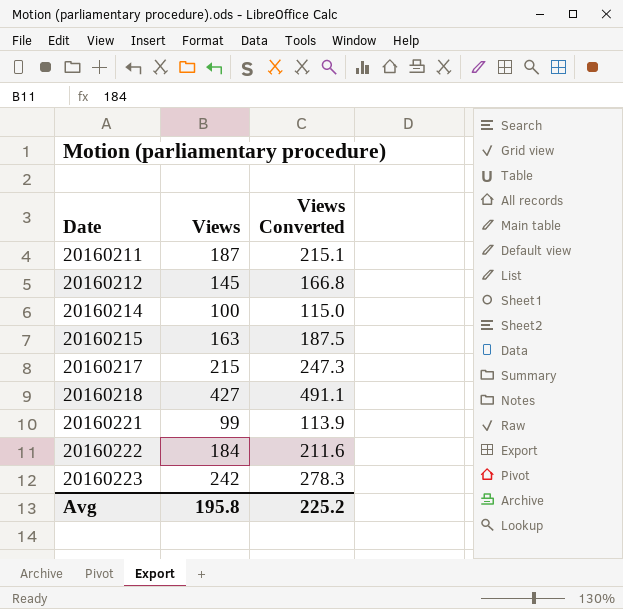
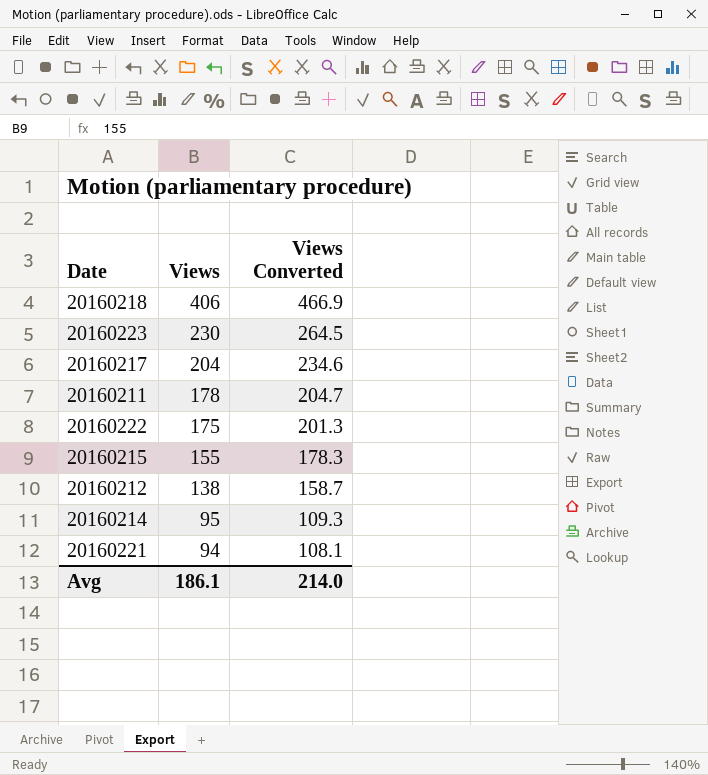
row order: Date ascending -> Views descending
20160218 | Views: 427 -> 406
20160218 | Views Converted: 491.1 -> 466.9
20160223 | Views: 242 -> 230
20160223 | Views Converted: 278.3 -> 264.5
20160217 | Views: 215 -> 204
20160217 | Views Converted: 247.3 -> 234.6
20160211 | Views: 187 -> 178
20160211 | Views Converted: 215.1 -> 204.7
20160222 | Views: 184 -> 175
20160222 | Views Converted: 211.6 -> 201.3
20160215 | Views: 163 -> 155
20160215 | Views Converted: 187.5 -> 178.3
20160212 | Views: 145 -> 138
20160212 | Views Converted: 166.8 -> 158.7
20160214 | Views: 100 -> 95
20160214 | Views Converted: 115.0 -> 109.3
20160221 | Views: 99 -> 94
20160221 | Views Converted: 113.9 -> 108.1
Avg | Views: 195.8 -> 186.1
Avg | Views Converted: 225.2 -> 214.0

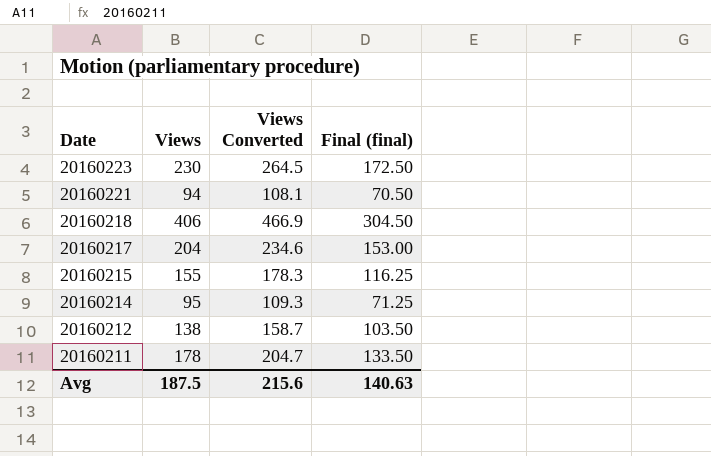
row order: Views descending -> Date descending
column Final (final) | formula: none -> [Views] * 0.75
row 20160222: 175 | 201.3 -> none
Avg | Views: 186.1 -> 187.5
Avg | Views Converted: 214.0 -> 215.6

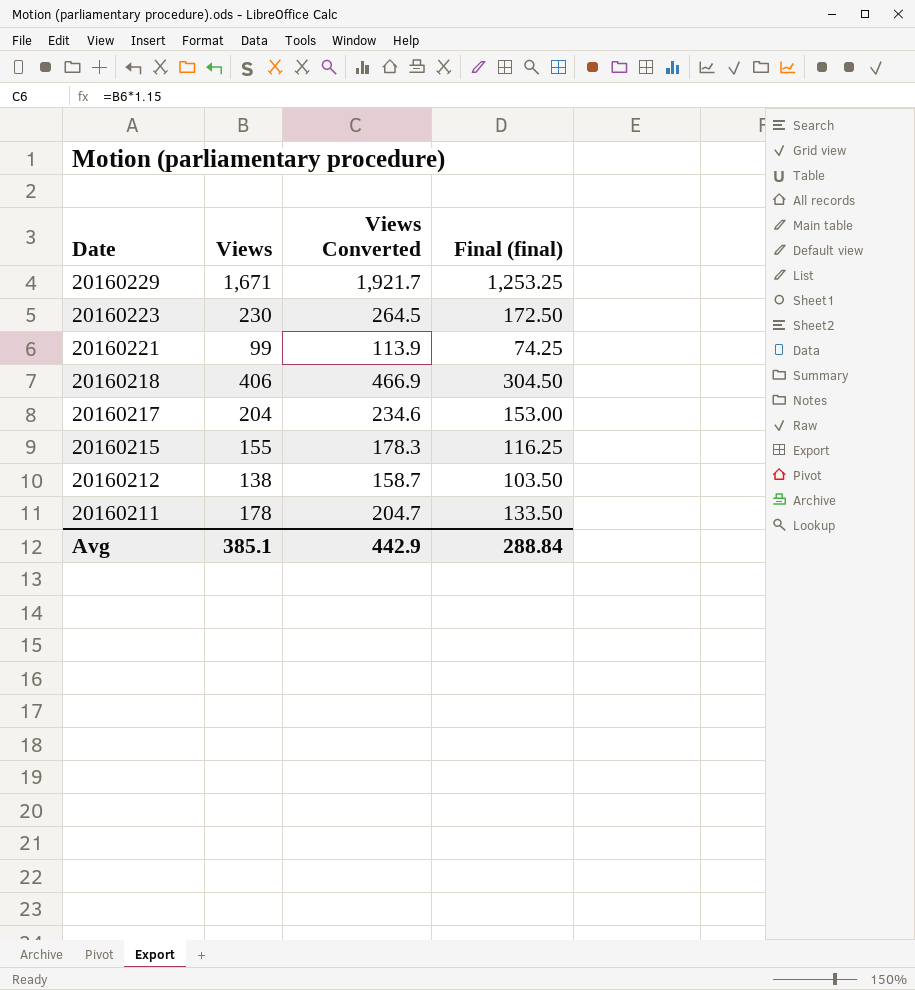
row 20160214: 95 | 109.3 | 71.25 -> none
row 20160229: none -> 1,671 | 1,921.7 | 1,253.25
20160221 | Views: 94 -> 99
20160221 | Views Converted: 108.1 -> 113.9
20160221 | Final (final): 70.50 -> 74.25
Avg | Views: 187.5 -> 385.1
Avg | Views Converted: 215.6 -> 442.9
Avg | Final (final): 140.63 -> 288.84

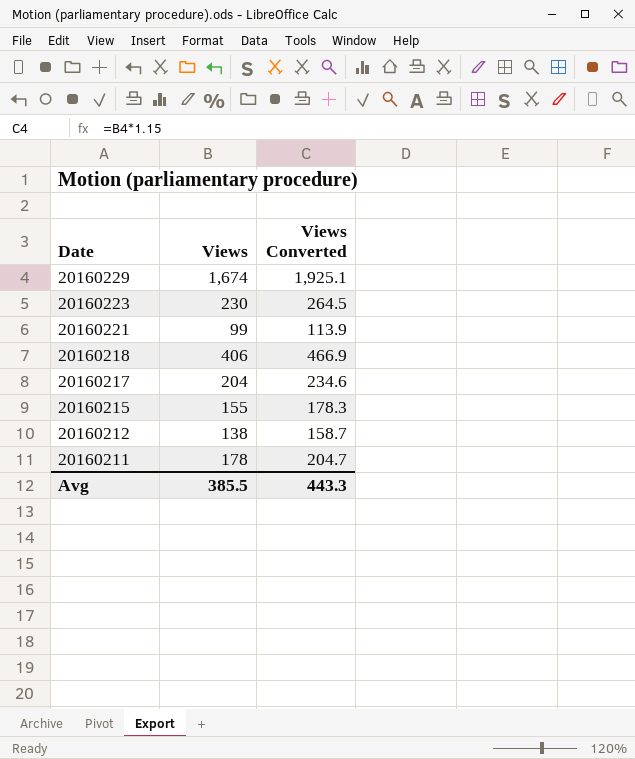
column Final (final) | formula: [Views] * 0.75 -> none
20160229 | Views: 1,671 -> 1,674
20160229 | Views Converted: 1,921.7 -> 1,925.1
Avg | Views: 385.1 -> 385.5
Avg | Views Converted: 442.9 -> 443.3

